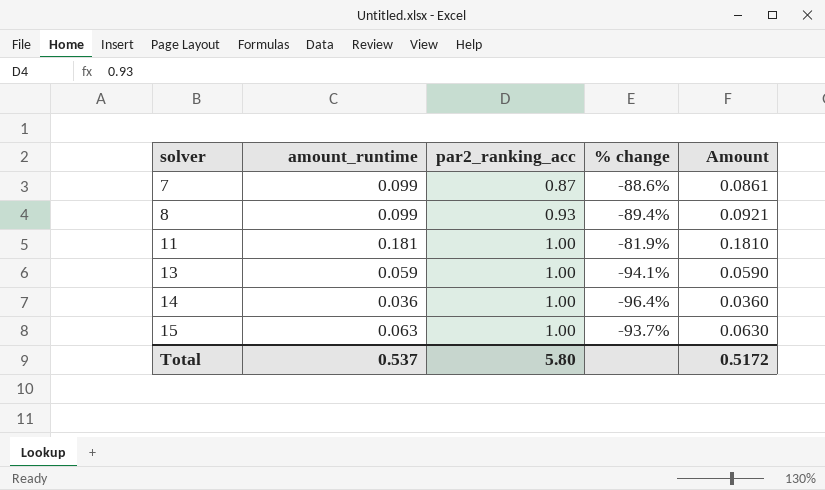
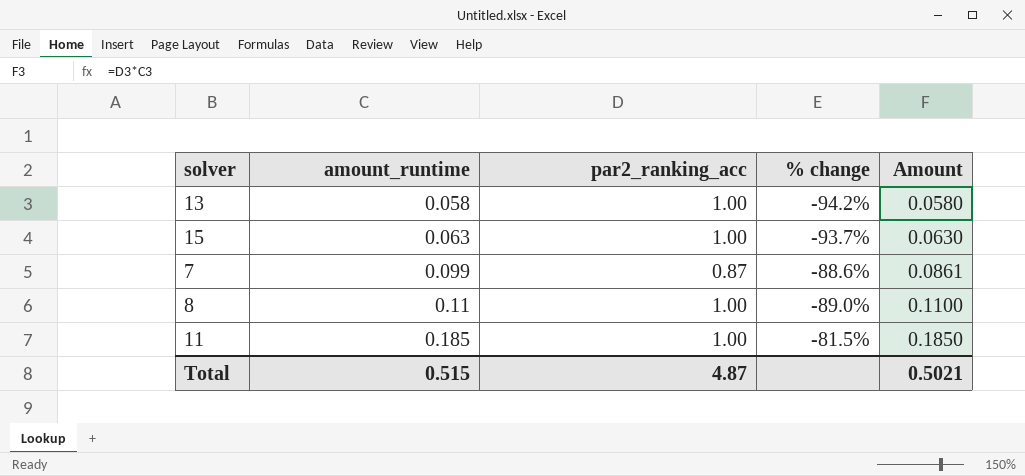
row order: solver ascending -> amount_runtime ascending
row 14: 0.036 | 1.00 | -96.4% | 0.0360 -> none
13 | amount_runtime: 0.059 -> 0.058
13 | % change: -94.1% -> -94.2%
13 | Amount: 0.0590 -> 0.0580
8 | amount_runtime: 0.099 -> 0.11
8 | par2_ranking_acc: 0.93 -> 1.00
8 | % change: -89.4% -> -89.0%
8 | Amount: 0.0921 -> 0.1100
11 | amount_runtime: 0.181 -> 0.185
11 | % change: -81.9% -> -81.5%
11 | Amount: 0.1810 -> 0.1850
Total | amount_runtime: 0.537 -> 0.515
Total | par2_ranking_acc: 5.80 -> 4.87
Total | Amount: 0.5172 -> 0.5021

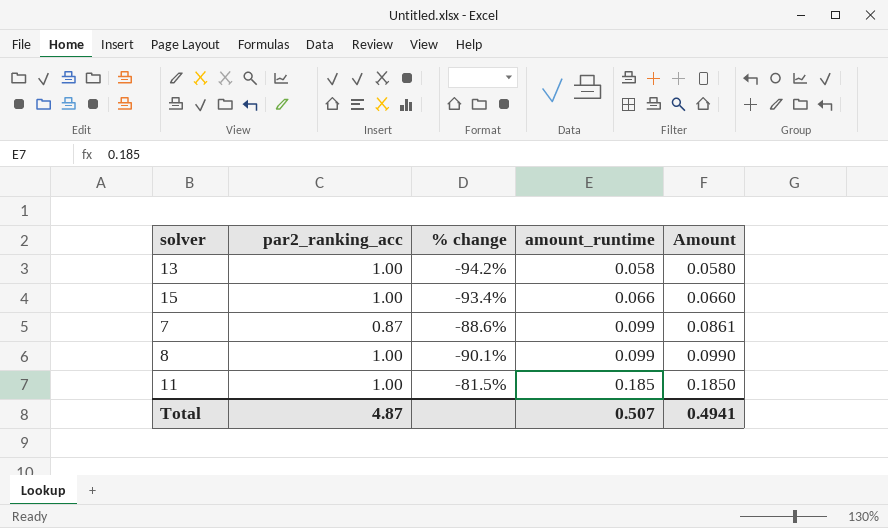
column amount_runtime | position: 2 -> 4
15 | % change: -93.7% -> -93.4%
15 | amount_runtime: 0.063 -> 0.066
15 | Amount: 0.0630 -> 0.0660
8 | % change: -89.0% -> -90.1%
8 | amount_runtime: 0.11 -> 0.099
8 | Amount: 0.1100 -> 0.0990
Total | amount_runtime: 0.515 -> 0.507
Total | Amount: 0.5021 -> 0.4941

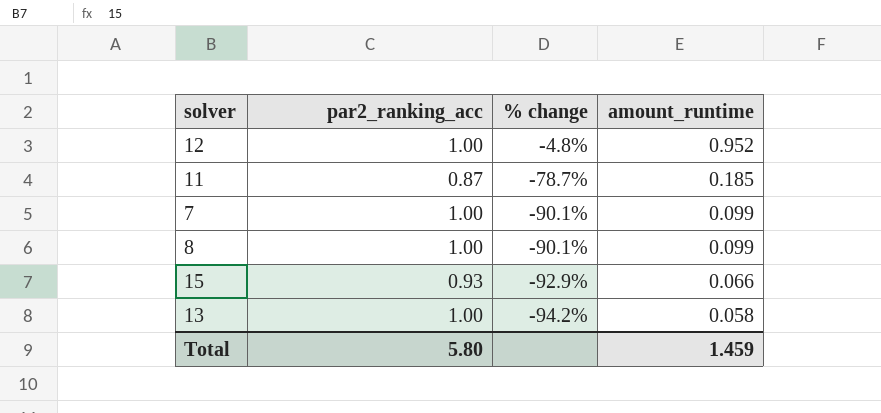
row order: amount_runtime ascending -> % change descending
column Amount | formula: [par2_ranking_acc] * [amount_runtime] -> none
row 12: none -> 1.00 | -4.8% | 0.952
11 | par2_ranking_acc: 1.00 -> 0.87
11 | % change: -81.5% -> -78.7%
7 | par2_ranking_acc: 0.87 -> 1.00
7 | % change: -88.6% -> -90.1%
15 | par2_ranking_acc: 1.00 -> 0.93
15 | % change: -93.4% -> -92.9%
Total | par2_ranking_acc: 4.87 -> 5.80
Total | amount_runtime: 0.507 -> 1.459

